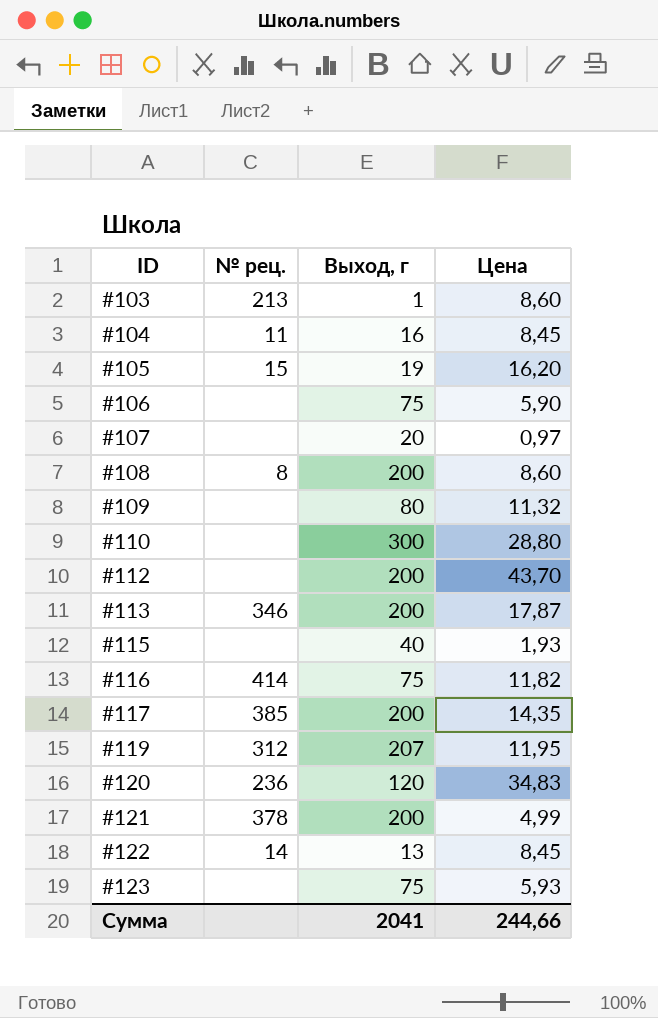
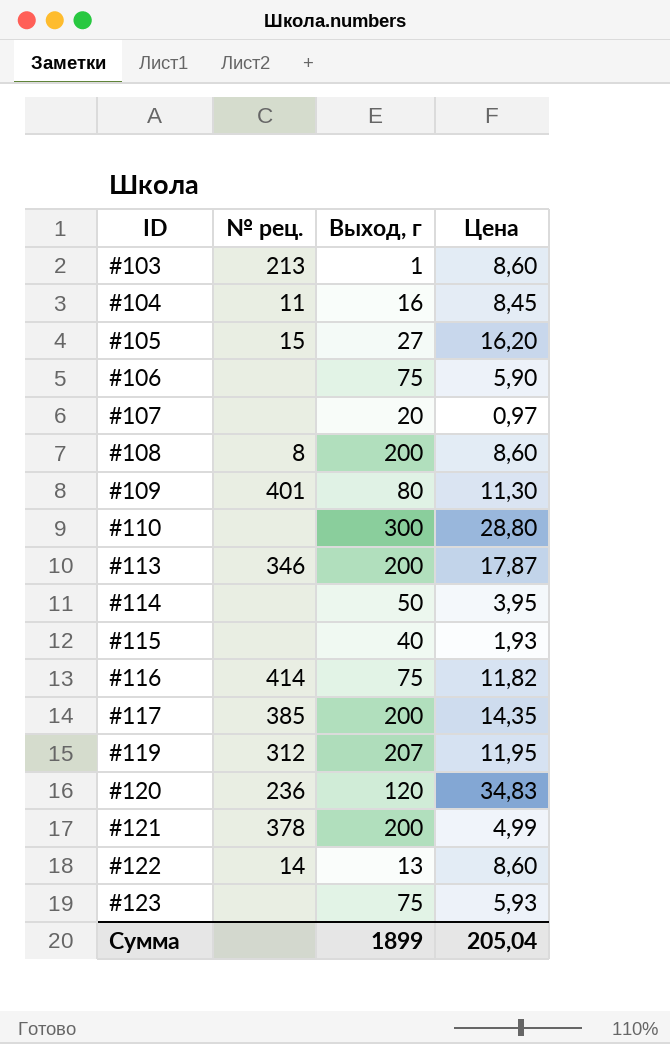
row #112: none | 200 | 43,70 -> none
#105 | Выход, г: 19 -> 27
#109 | № рец.: none -> 401
#109 | Цена: 11,32 -> 11,30
row #114: none -> none | 50 | 3,95
#122 | Цена: 8,45 -> 8,60
Сумма | Выход, г: 2041 -> 1899
Сумма | Цена: 244,66 -> 205,04

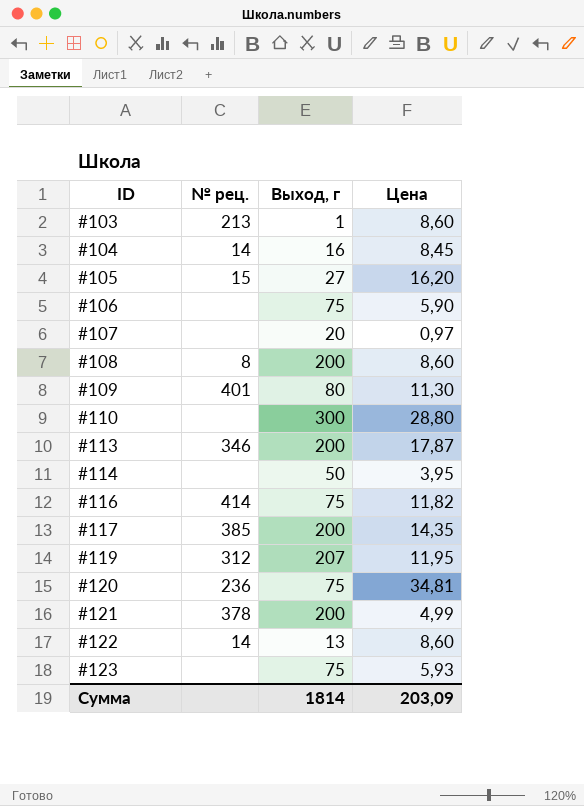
row #115: none | 40 | 1,93 -> none
#104 | № рец.: 11 -> 14
#120 | Выход, г: 120 -> 75
#120 | Цена: 34,83 -> 34,81
Сумма | Выход, г: 1899 -> 1814
Сумма | Цена: 205,04 -> 203,09

